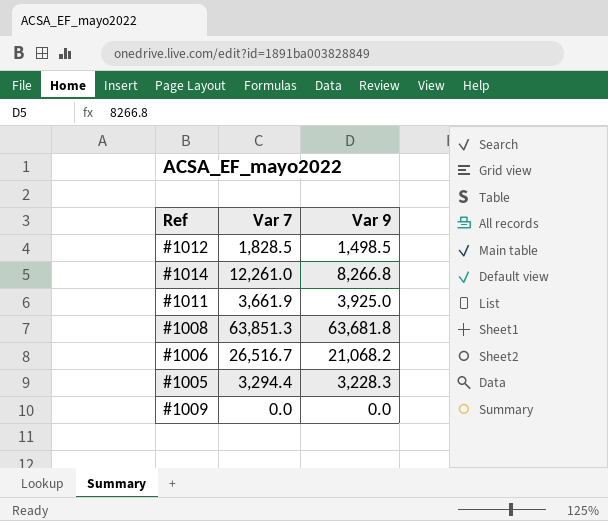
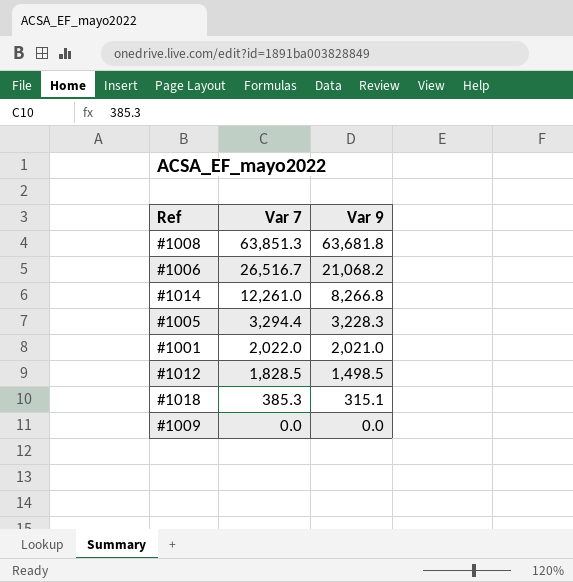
row order: none -> Var 7 descending
row #1011: 3,661.9 | 3,925.0 -> none
row #1001: none -> 2,022.0 | 2,021.0
row #1018: none -> 385.3 | 315.1

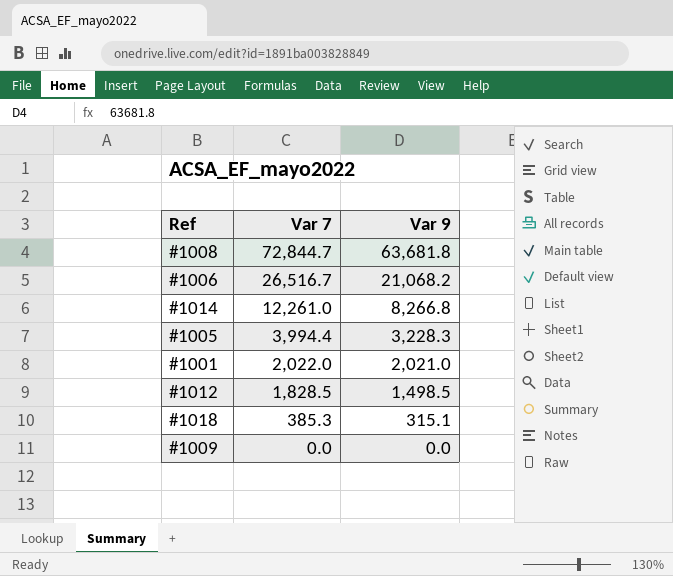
#1008 | Var 7: 63,851.3 -> 72,844.7
#1005 | Var 7: 3,294.4 -> 3,994.4

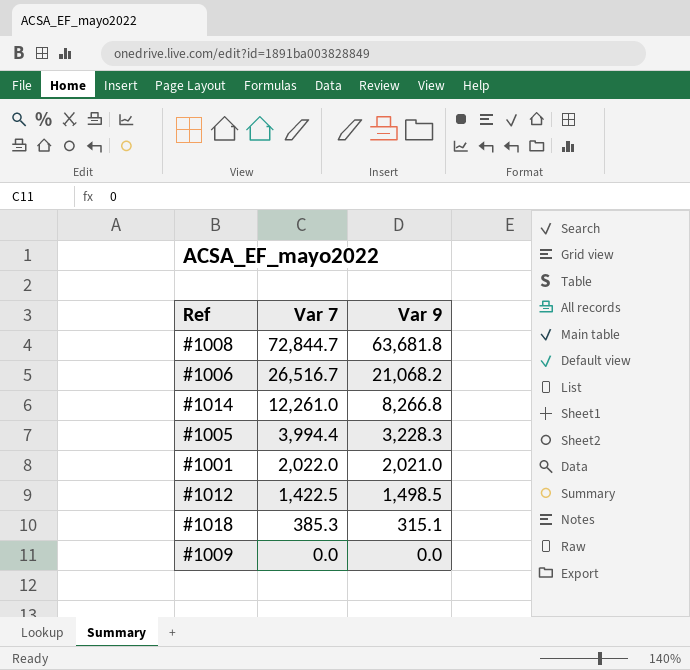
#1012 | Var 7: 1,828.5 -> 1,422.5

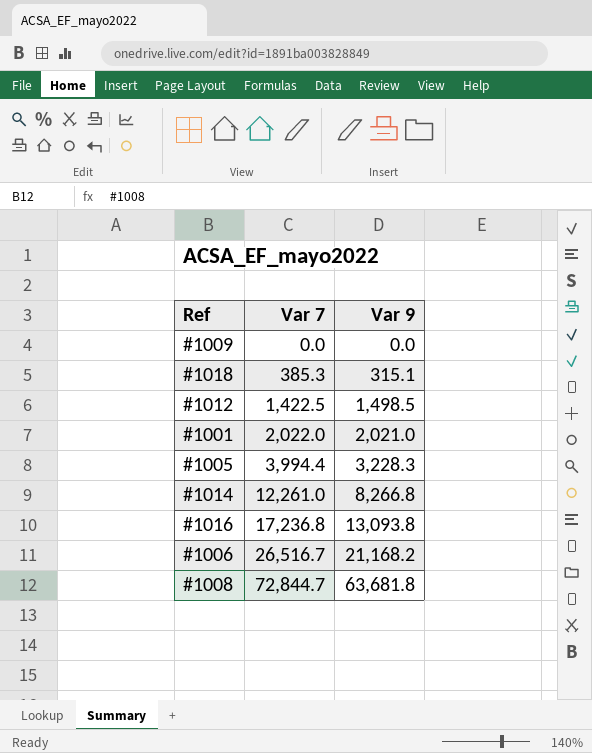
row order: Var 7 descending -> Var 7 ascending
row #1016: none -> 17,236.8 | 13,093.8
#1006 | Var 9: 21,068.2 -> 21,168.2

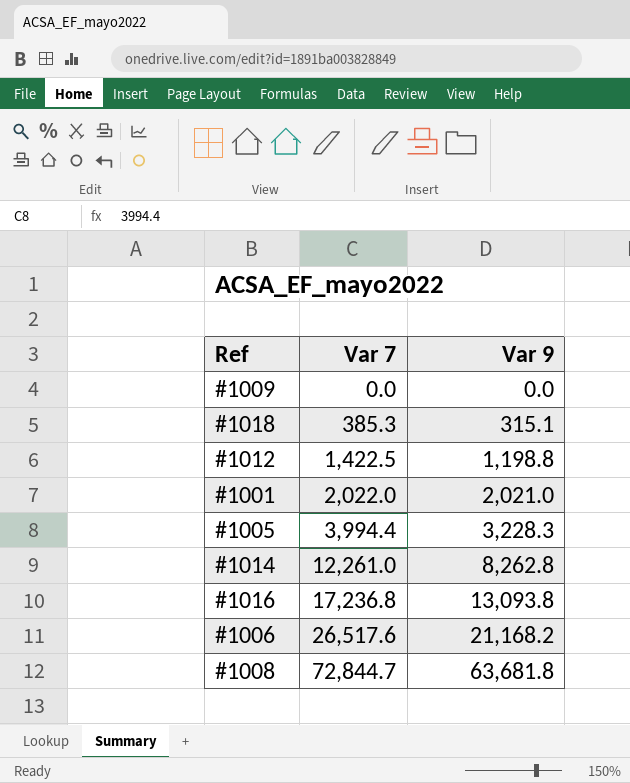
#1012 | Var 9: 1,498.5 -> 1,198.8
#1014 | Var 9: 8,266.8 -> 8,262.8
#1006 | Var 7: 26,516.7 -> 26,517.6

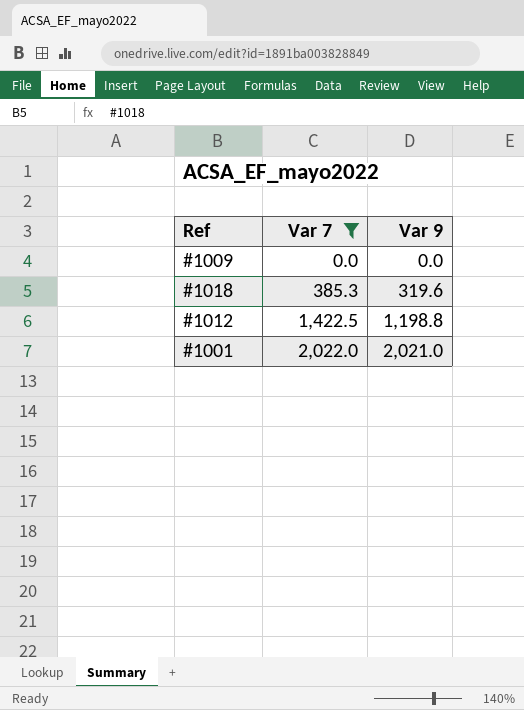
filter: none -> Var 7 <= 2,022.0
#1018 | Var 9: 315.1 -> 319.6

